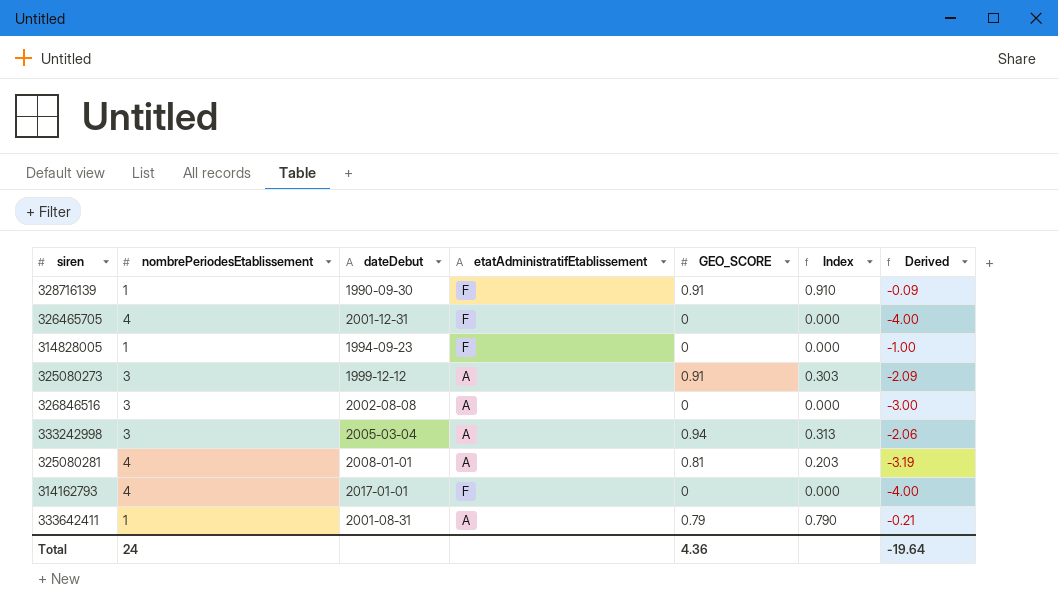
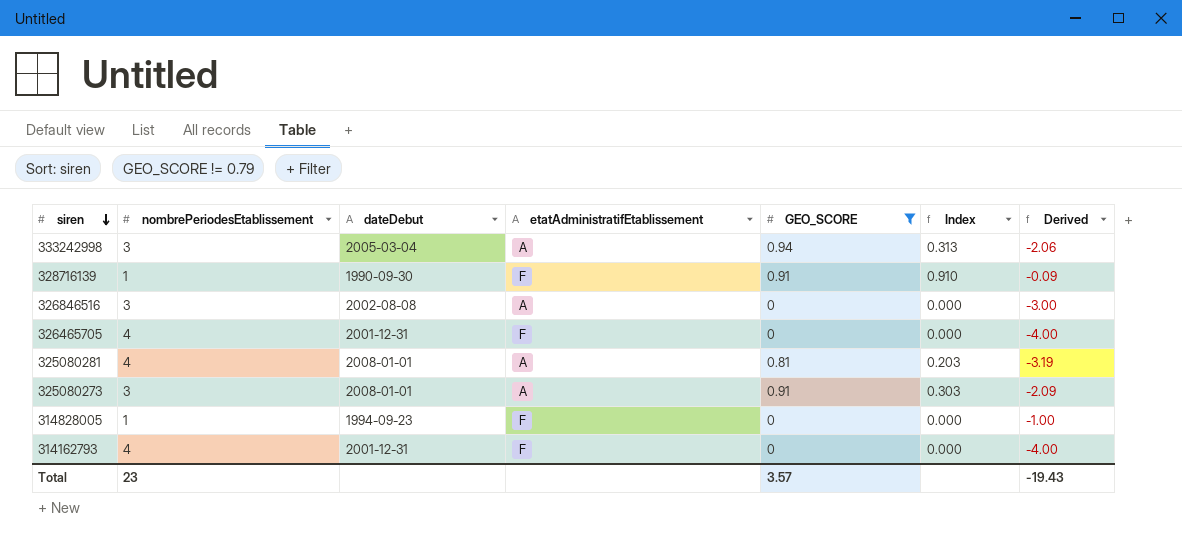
filter: none -> GEO_SCORE != 0.79
row order: none -> siren descending
325080273 | dateDebut: 1999-12-12 -> 2008-01-01
314162793 | dateDebut: 2017-01-01 -> 2001-12-31
Total | nombrePeriodesEtablissement: 24 -> 23
Total | GEO_SCORE: 4.36 -> 3.57
Total | Derived: -19.64 -> -19.43

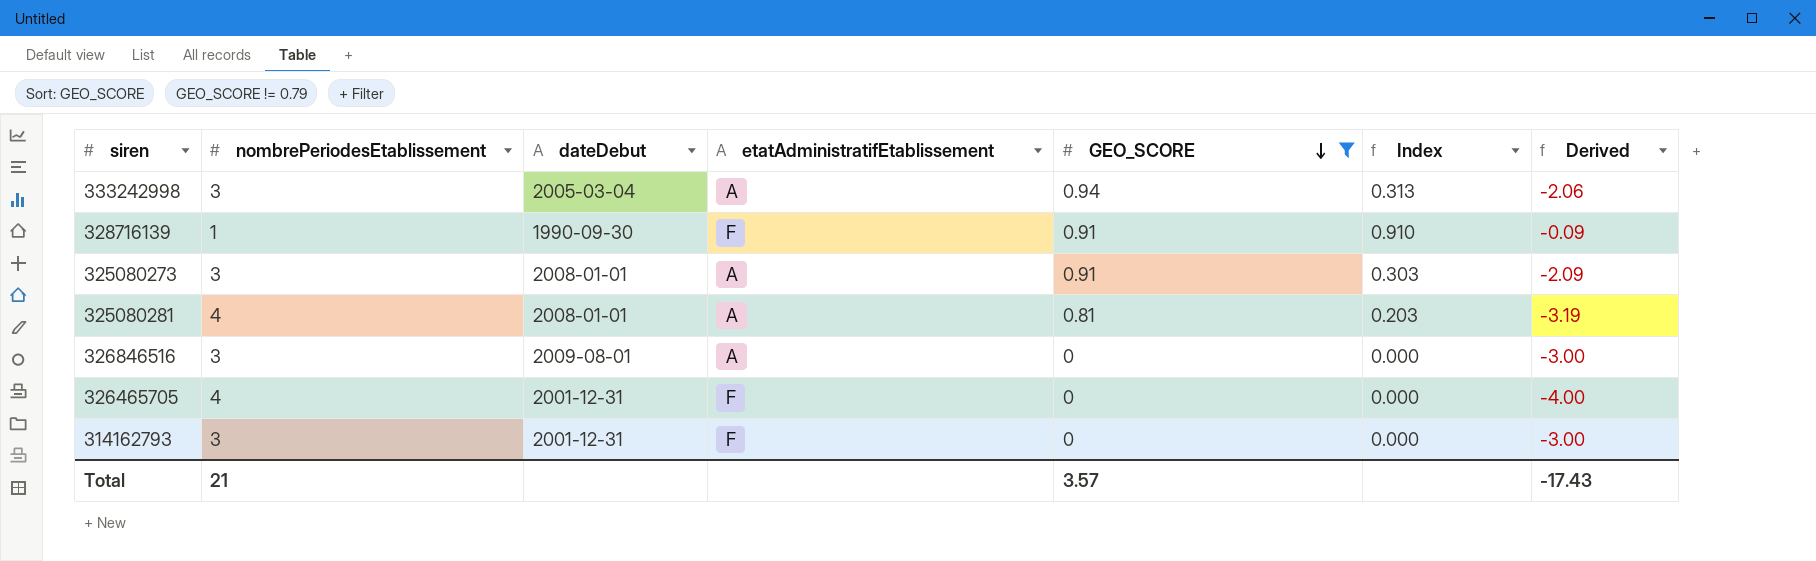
row order: siren descending -> GEO_SCORE descending
row 314828005: 1 | 1994-09-23 | F | 0 | 0.000 | -1.00 -> none
326846516 | dateDebut: 2002-08-08 -> 2009-08-01
314162793 | nombrePeriodesEtablissement: 4 -> 3
314162793 | Derived: -4.00 -> -3.00
Total | nombrePeriodesEtablissement: 23 -> 21
Total | Derived: -19.43 -> -17.43

